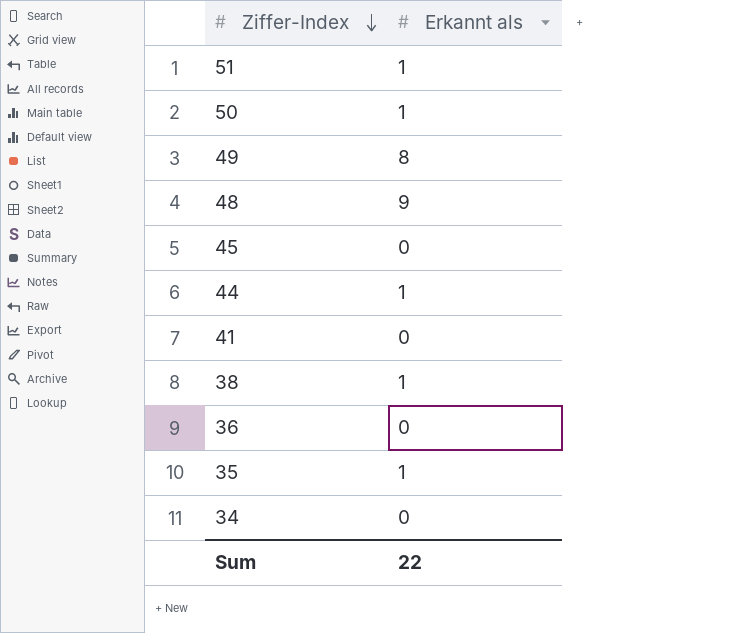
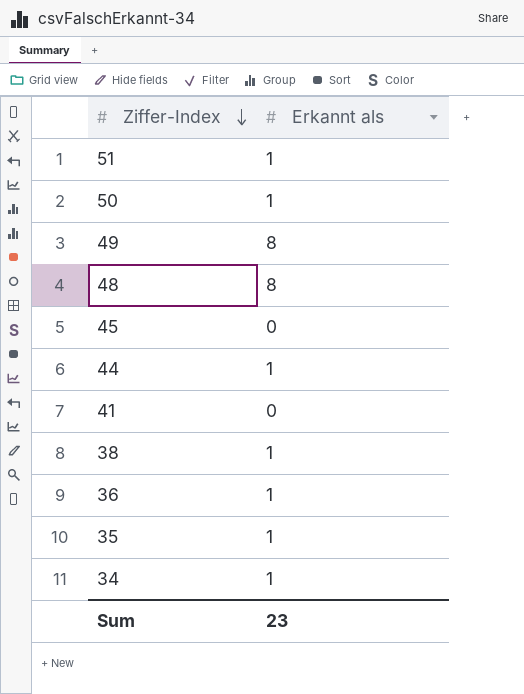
48 | Erkannt als: 9 -> 8
36 | Erkannt als: 0 -> 1
34 | Erkannt als: 0 -> 1
Sum | Erkannt als: 22 -> 23

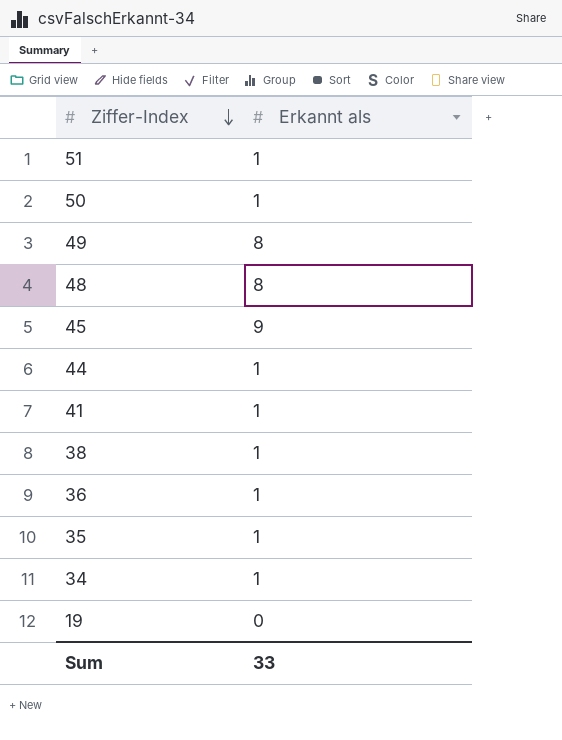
45 | Erkannt als: 0 -> 9
41 | Erkannt als: 0 -> 1
row 19: none -> 0
Sum | Erkannt als: 23 -> 33

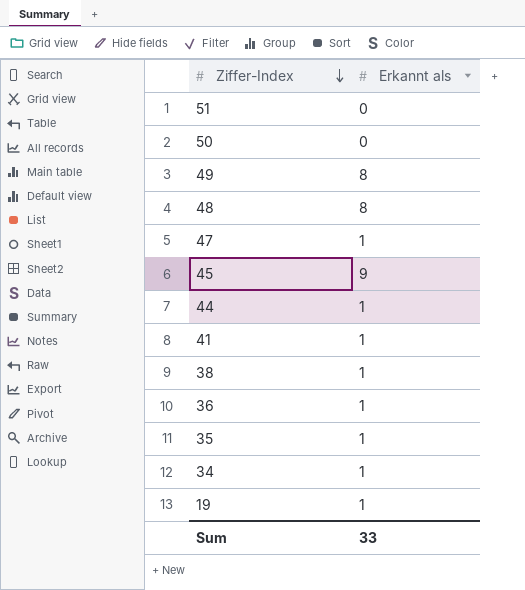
51 | Erkannt als: 1 -> 0
50 | Erkannt als: 1 -> 0
row 47: none -> 1
19 | Erkannt als: 0 -> 1

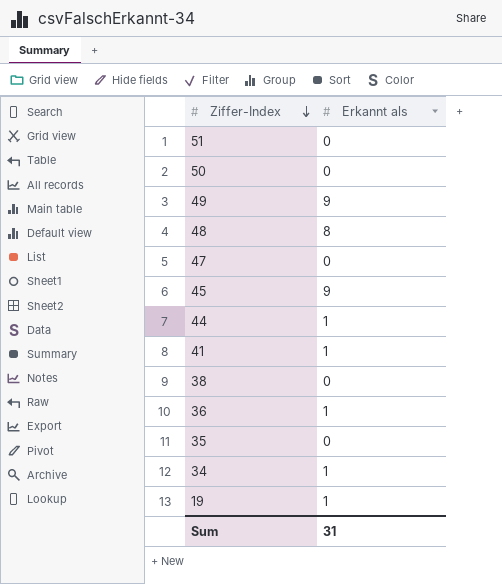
49 | Erkannt als: 8 -> 9
47 | Erkannt als: 1 -> 0
38 | Erkannt als: 1 -> 0
35 | Erkannt als: 1 -> 0
Sum | Erkannt als: 33 -> 31

